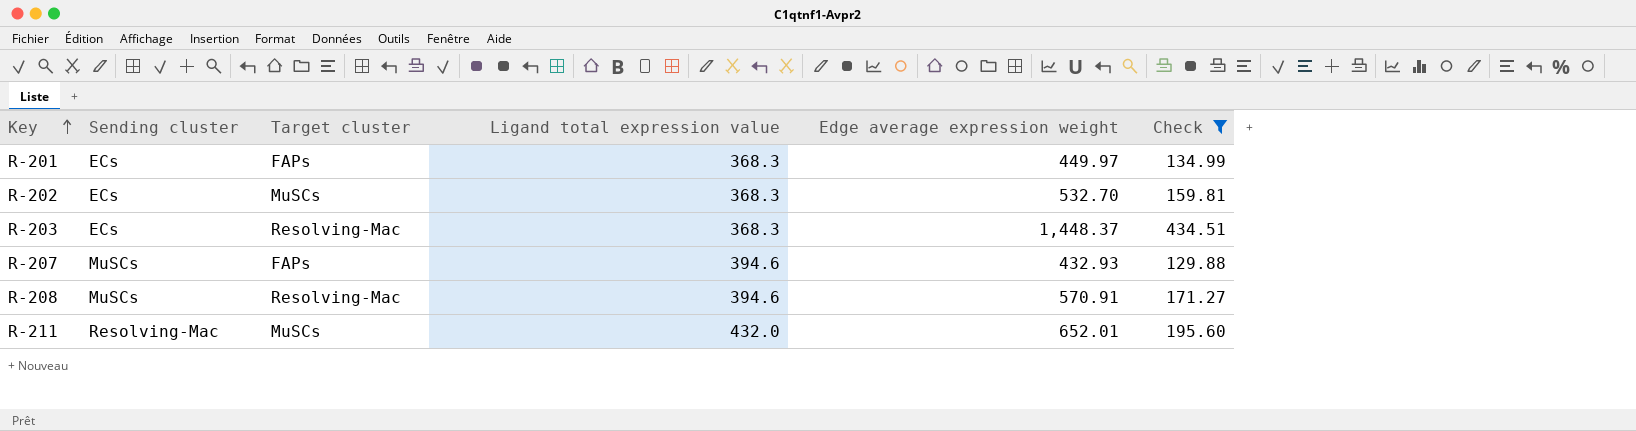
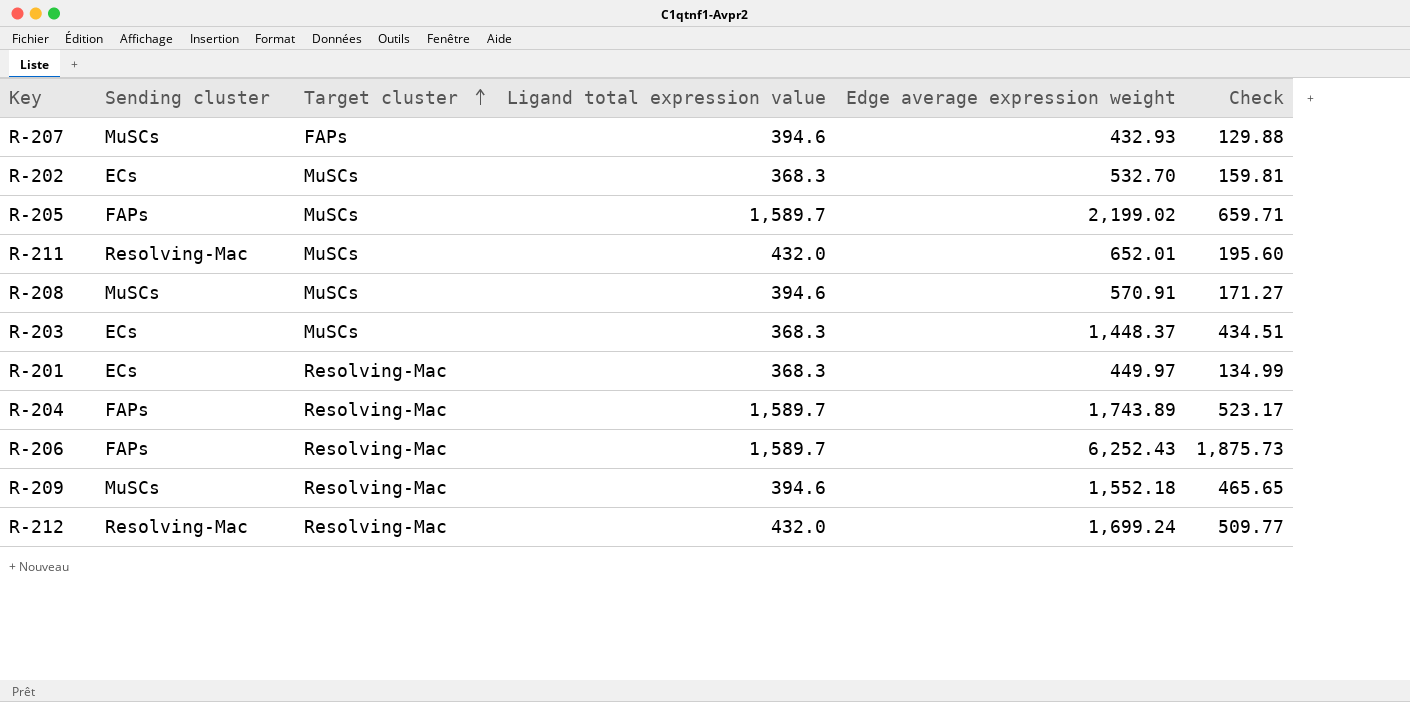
filter: Check <= 434.51 -> none
row order: Key ascending -> Target cluster ascending
R-208 | Target cluster: Resolving-Mac -> MuSCs
R-203 | Target cluster: Resolving-Mac -> MuSCs
R-201 | Target cluster: FAPs -> Resolving-Mac

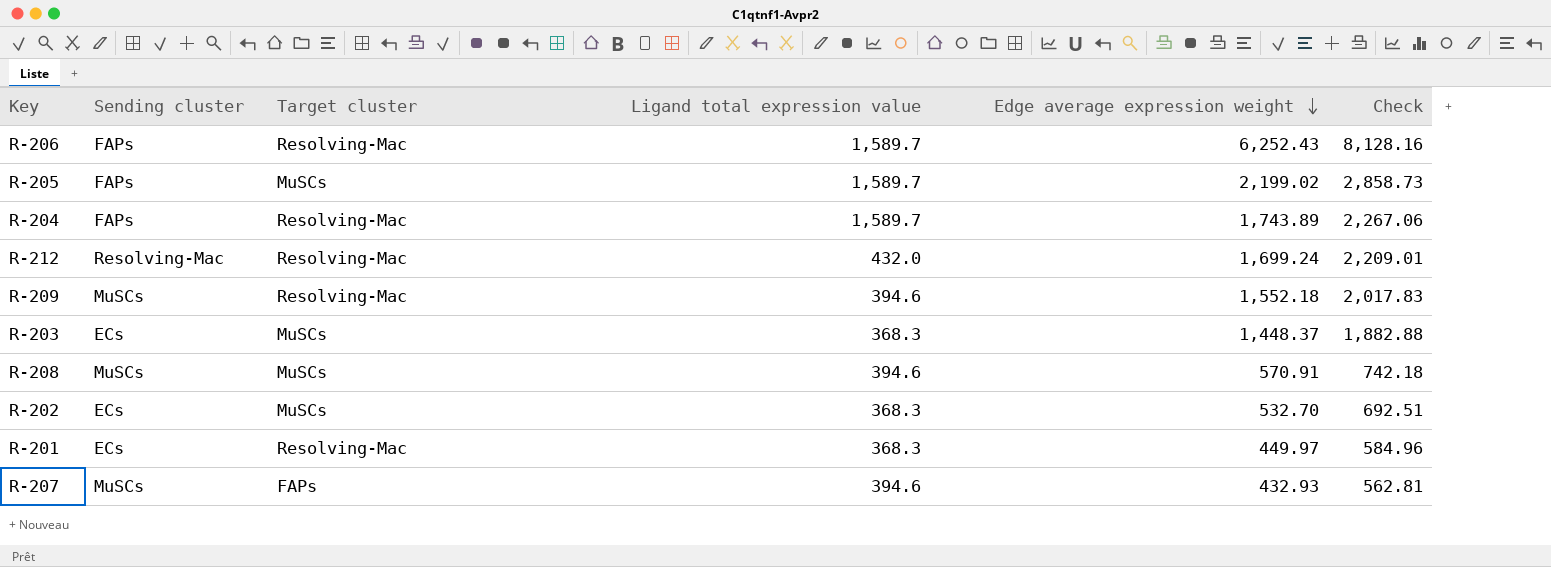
row order: Target cluster ascending -> Edge average expression weight descending
column Check | formula: [Edge average expression weight] * 0.3 -> [Edge average expression weight] * 1.3
row R-211: Resolving-Mac | MuSCs | 432.0 | 652.01 | 195.60 -> none

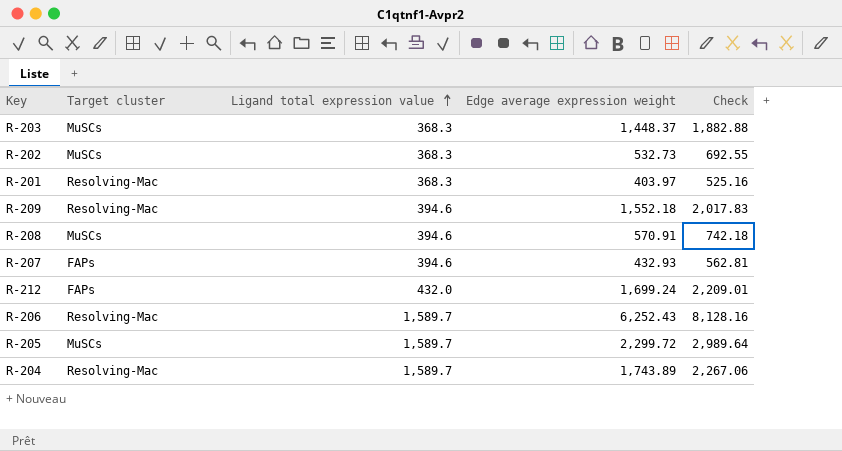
row order: Edge average expression weight descending -> Ligand total expression value ascending
column Sending cluster | position: 2 -> none
R-202 | Edge average expression weight: 532.70 -> 532.73
R-202 | Check: 692.51 -> 692.55
R-201 | Edge average expression weight: 449.97 -> 403.97
R-201 | Check: 584.96 -> 525.16
R-212 | Target cluster: Resolving-Mac -> FAPs
R-205 | Edge average expression weight: 2,199.02 -> 2,299.72
R-205 | Check: 2,858.73 -> 2,989.64

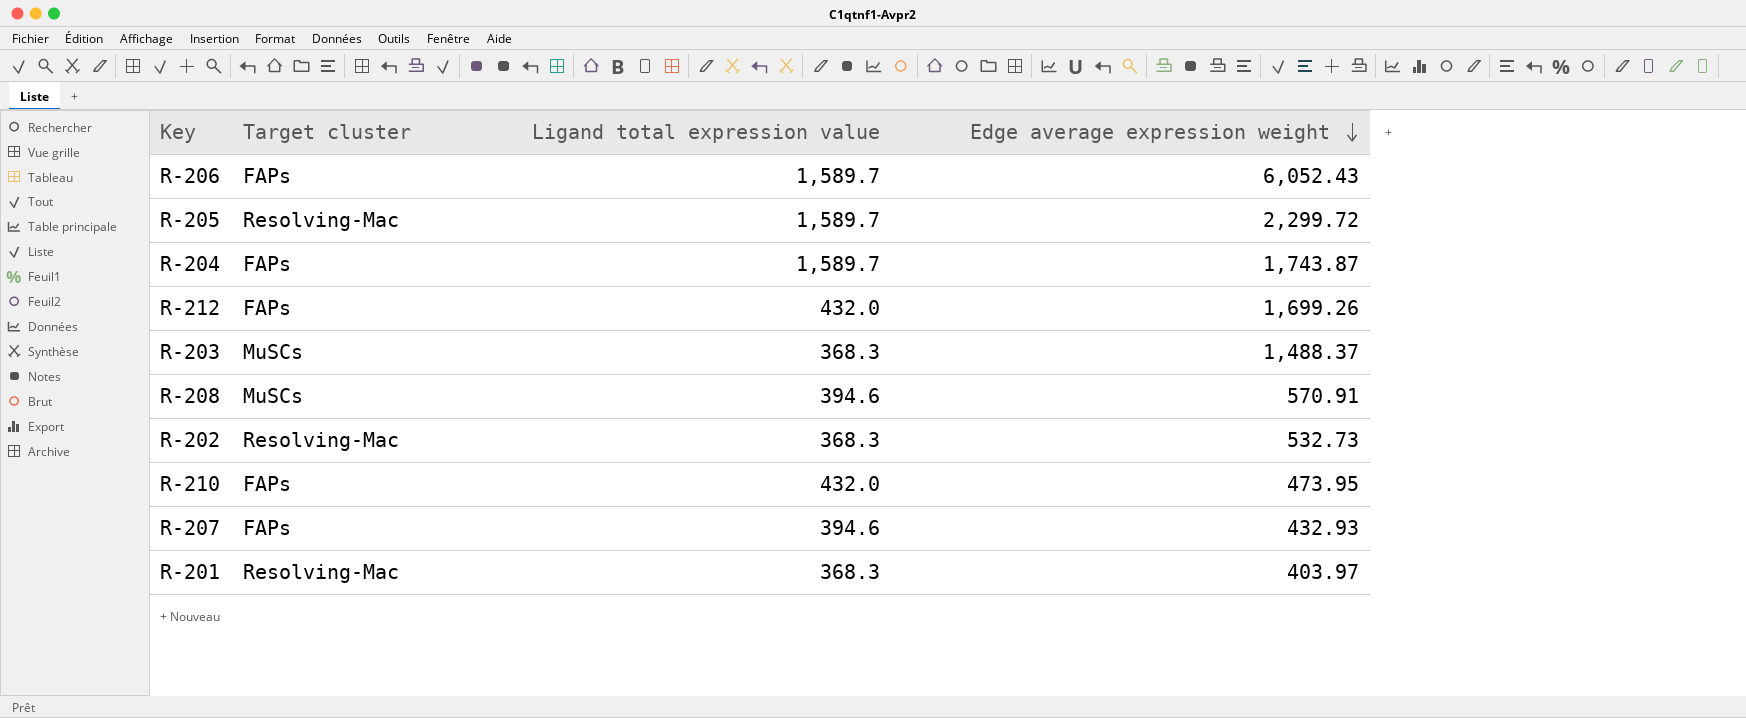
row order: Ligand total expression value ascending -> Edge average expression weight descending
column Check | formula: [Edge average expression weight] * 1.3 -> none
row R-209: Resolving-Mac | 394.6 | 1,552.18 | 2,017.83 -> none
R-206 | Target cluster: Resolving-Mac -> FAPs
R-206 | Edge average expression weight: 6,252.43 -> 6,052.43
R-205 | Target cluster: MuSCs -> Resolving-Mac
R-204 | Target cluster: Resolving-Mac -> FAPs
R-204 | Edge average expression weight: 1,743.89 -> 1,743.87
R-212 | Edge average expression weight: 1,699.24 -> 1,699.26
R-203 | Edge average expression weight: 1,448.37 -> 1,488.37
R-202 | Target cluster: MuSCs -> Resolving-Mac
row R-210: none -> FAPs | 432.0 | 473.95

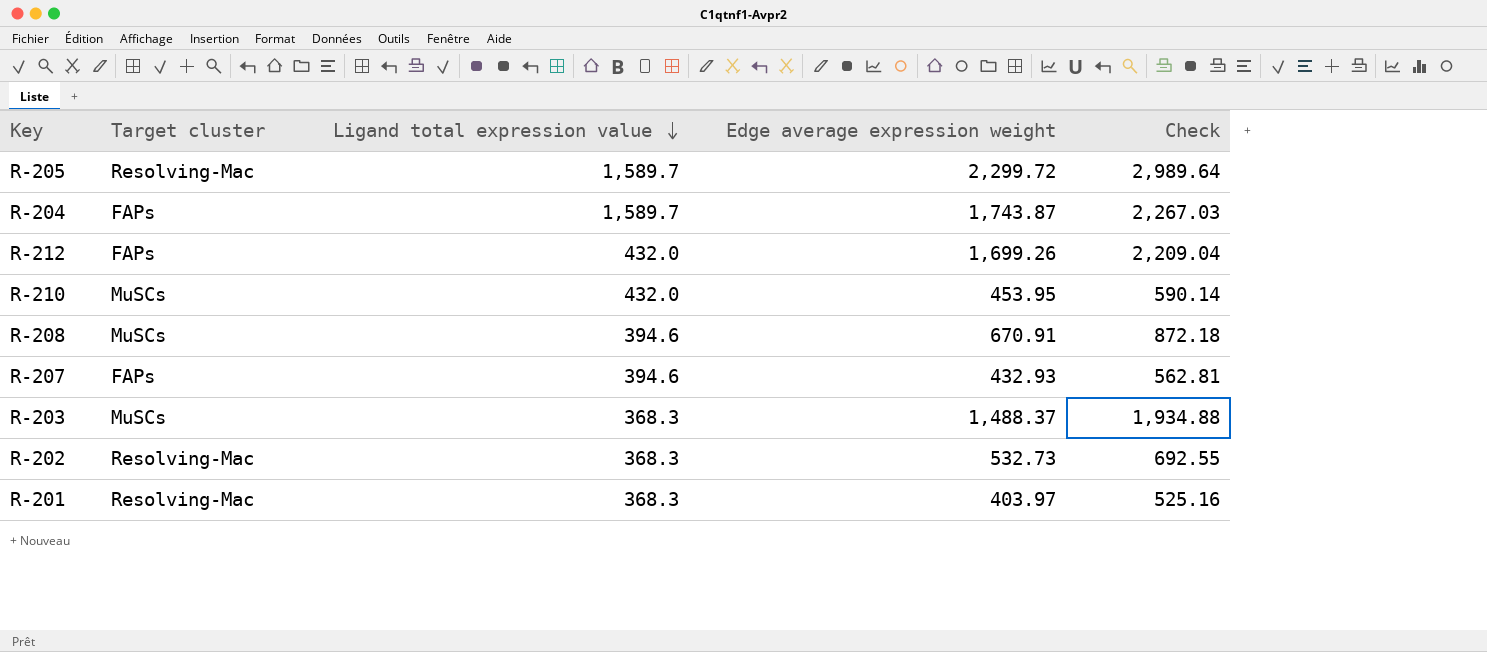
row order: Edge average expression weight descending -> Ligand total expression value descending
column Check | formula: none -> [Edge average expression weight] * 1.3
row R-206: FAPs | 1,589.7 | 6,052.43 -> none
R-210 | Target cluster: FAPs -> MuSCs
R-210 | Edge average expression weight: 473.95 -> 453.95
R-208 | Edge average expression weight: 570.91 -> 670.91

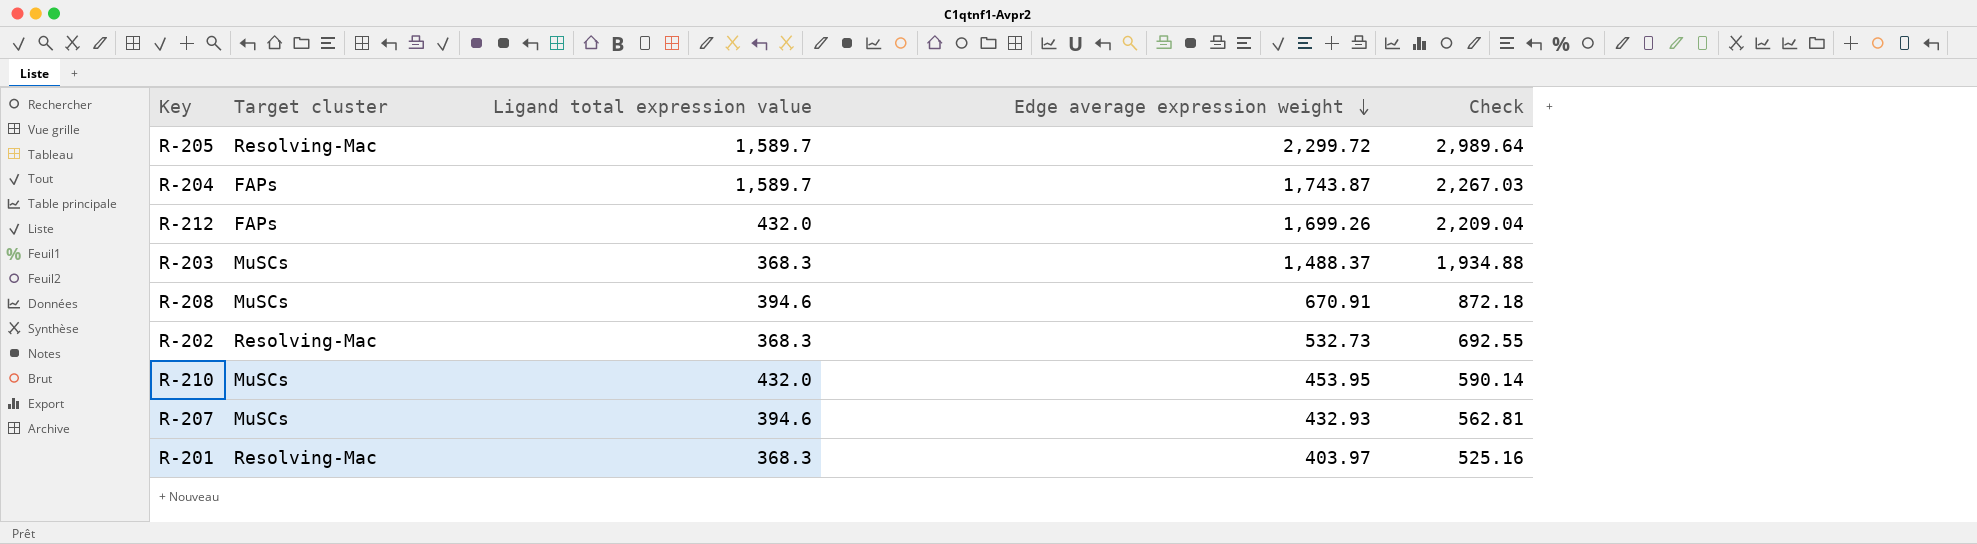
row order: Ligand total expression value descending -> Edge average expression weight descending
R-207 | Target cluster: FAPs -> MuSCs

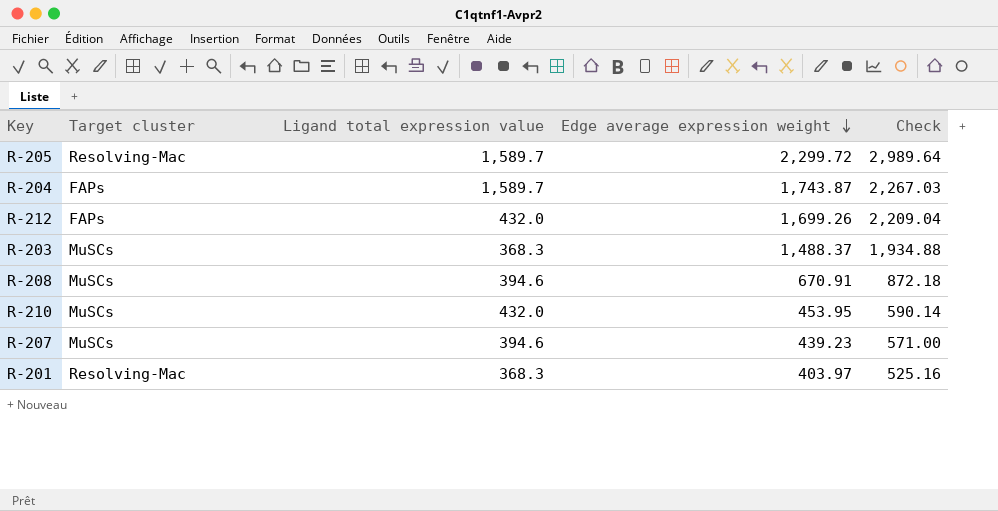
row R-202: Resolving-Mac | 368.3 | 532.73 | 692.55 -> none
R-207 | Edge average expression weight: 432.93 -> 439.23
R-207 | Check: 562.81 -> 571.00

